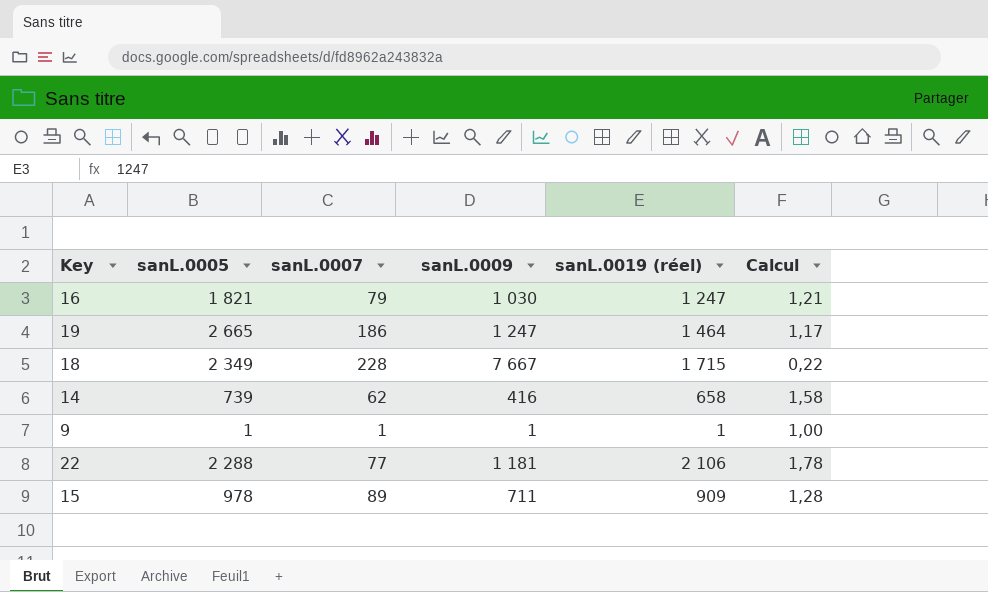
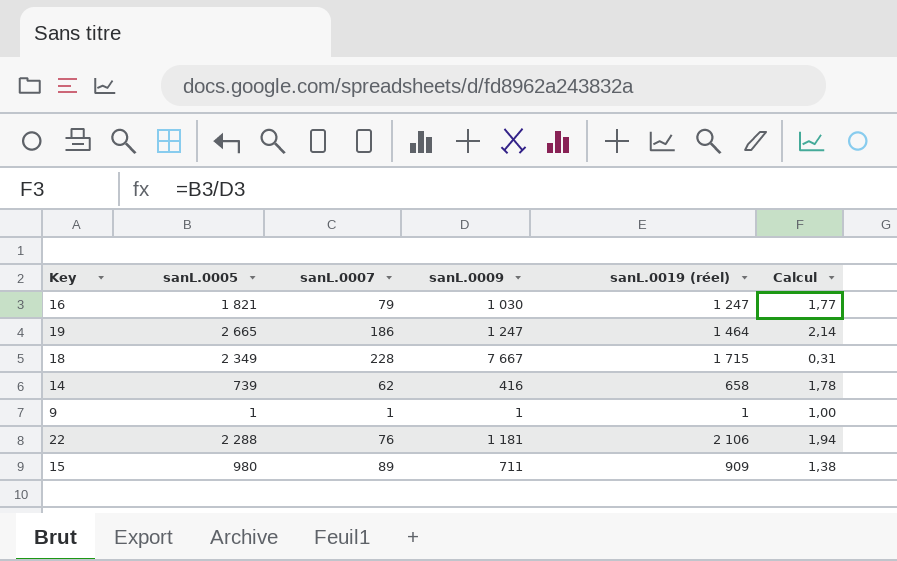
column Calcul | formula: [sanL.0019 (réel)] / [sanL.0009] -> [sanL.0005] / [sanL.0009]
22 | sanL.0007: 77 -> 76
15 | sanL.0005: 978 -> 980

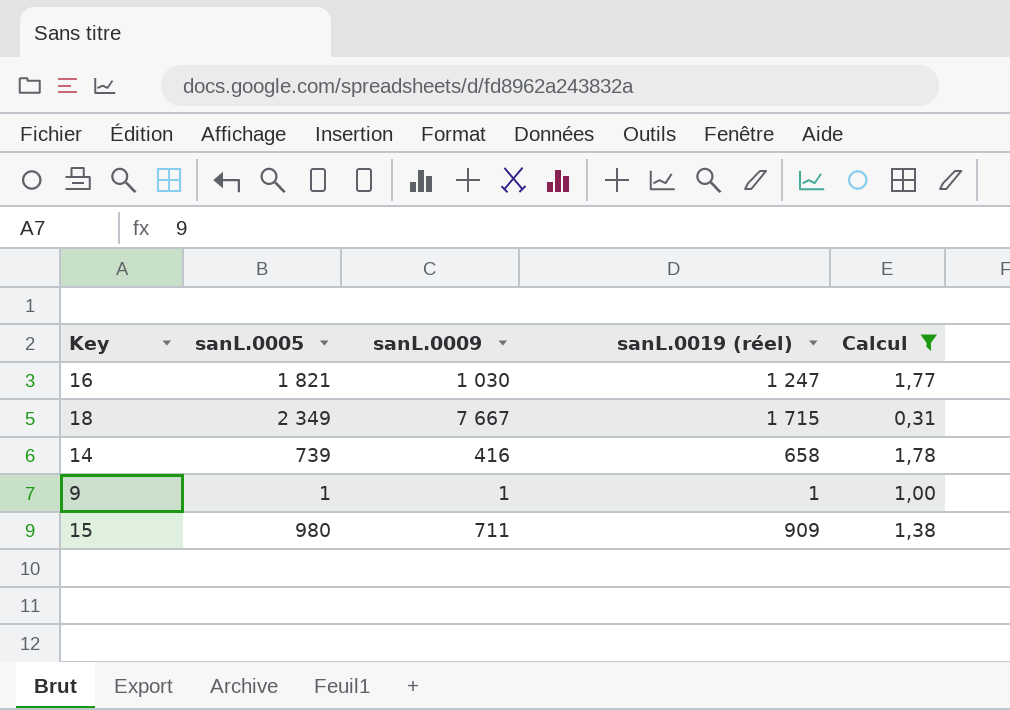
filter: none -> Calcul <= 1,78
column sanL.0007 | position: 3 -> none

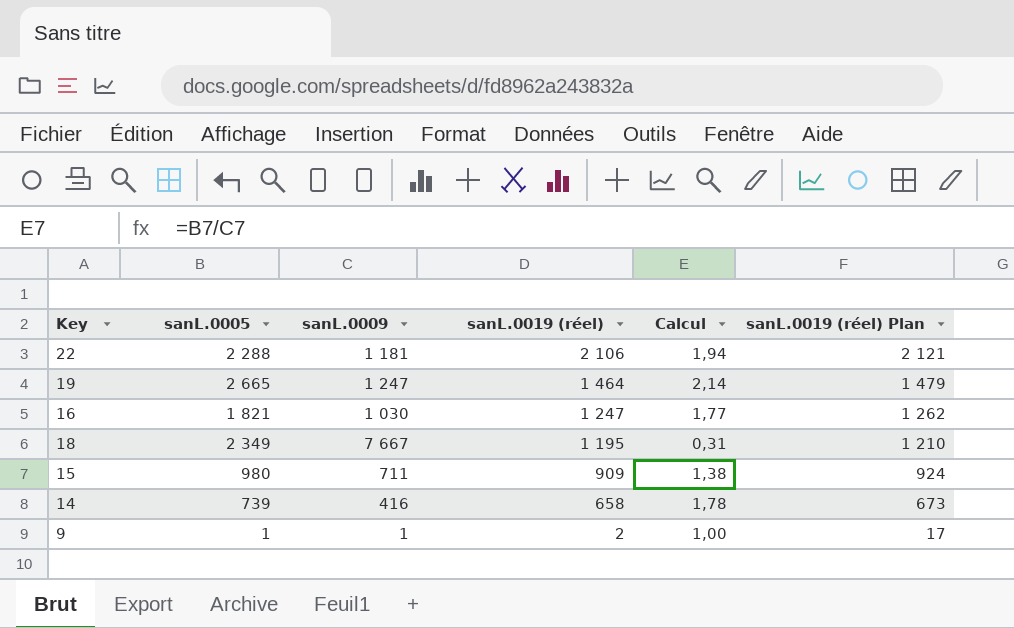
filter: Calcul <= 1,78 -> none
row order: none -> sanL.0019 (réel) descending
column sanL.0019 (réel) Plan | formula: none -> [sanL.0019 (réel)] + 15
18 | sanL.0019 (réel): 1 715 -> 1 195
9 | sanL.0019 (réel): 1 -> 2

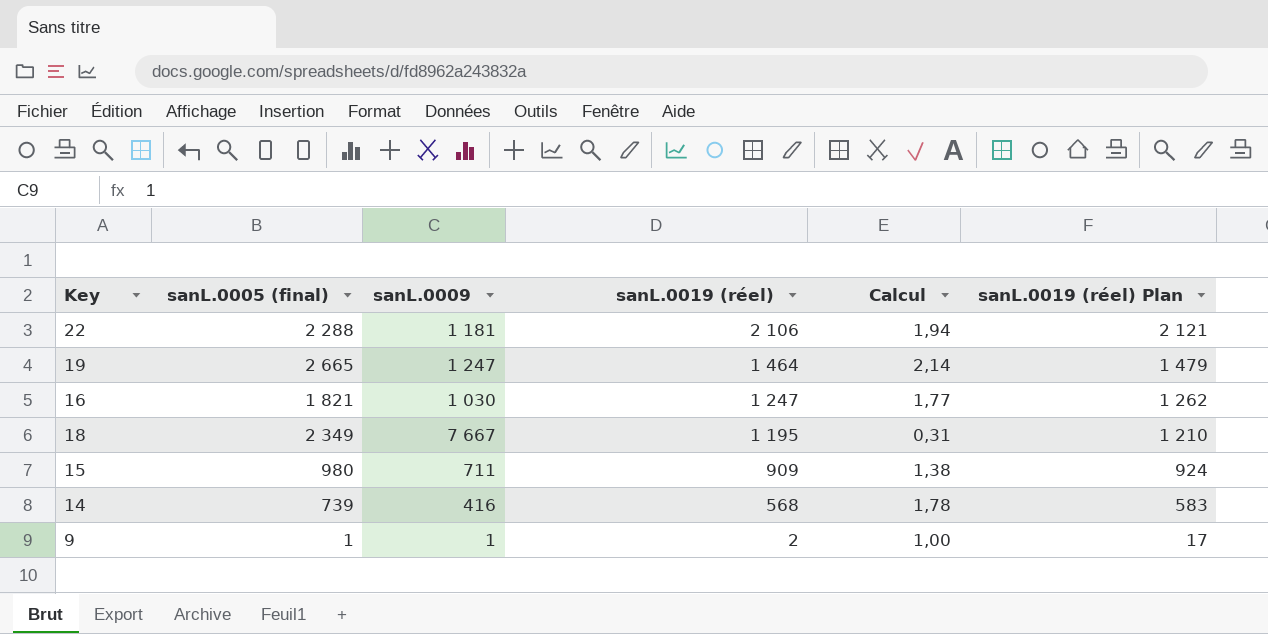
column name: sanL.0005 -> sanL.0005 (final)
14 | sanL.0019 (réel): 658 -> 568
14 | sanL.0019 (réel) Plan: 673 -> 583

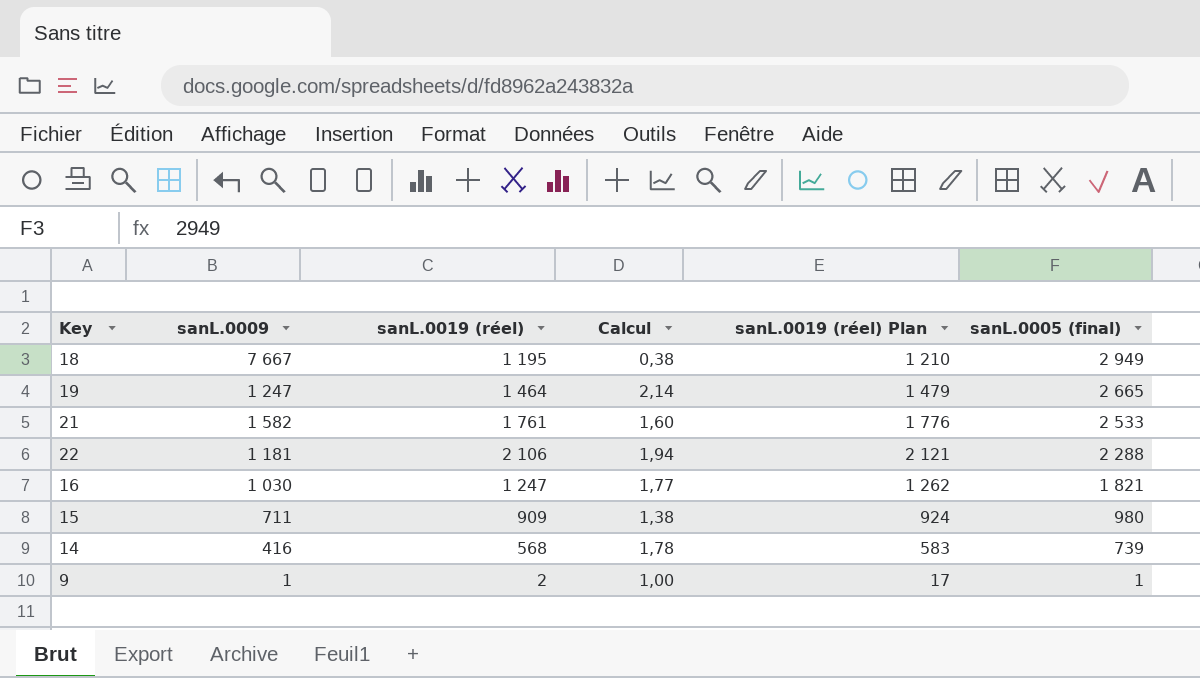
row order: sanL.0019 (réel) descending -> sanL.0005 (final) descending
column sanL.0005 (final) | position: 2 -> 6
18 | Calcul: 0,31 -> 0,38
18 | sanL.0005 (final): 2 349 -> 2 949
row 21: none -> 1 582 | 1 761 | 1,60 | 1 776 | 2 533

